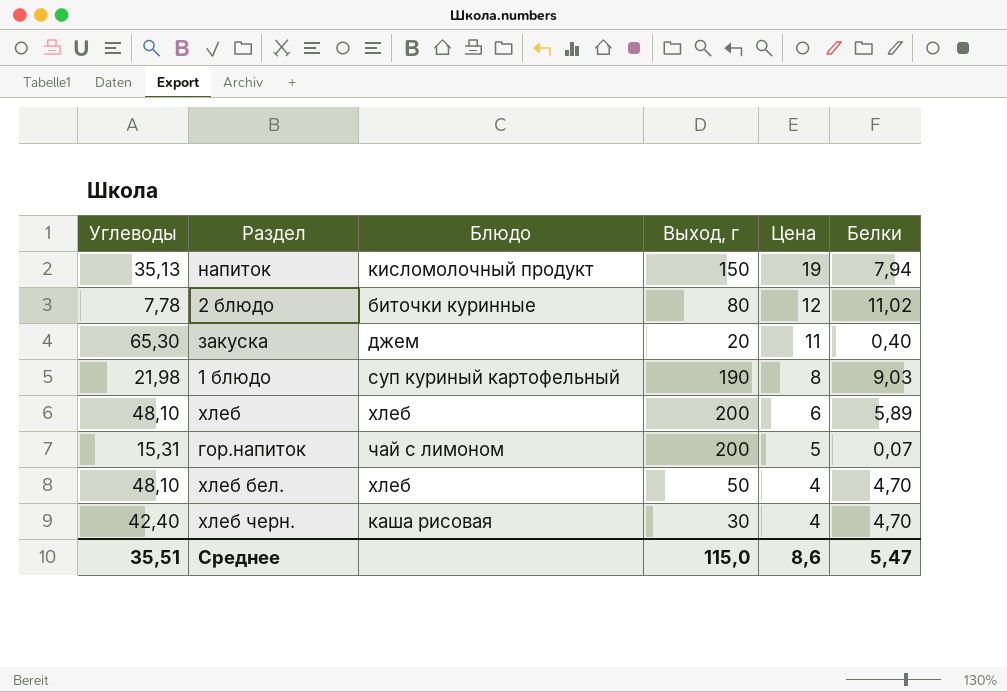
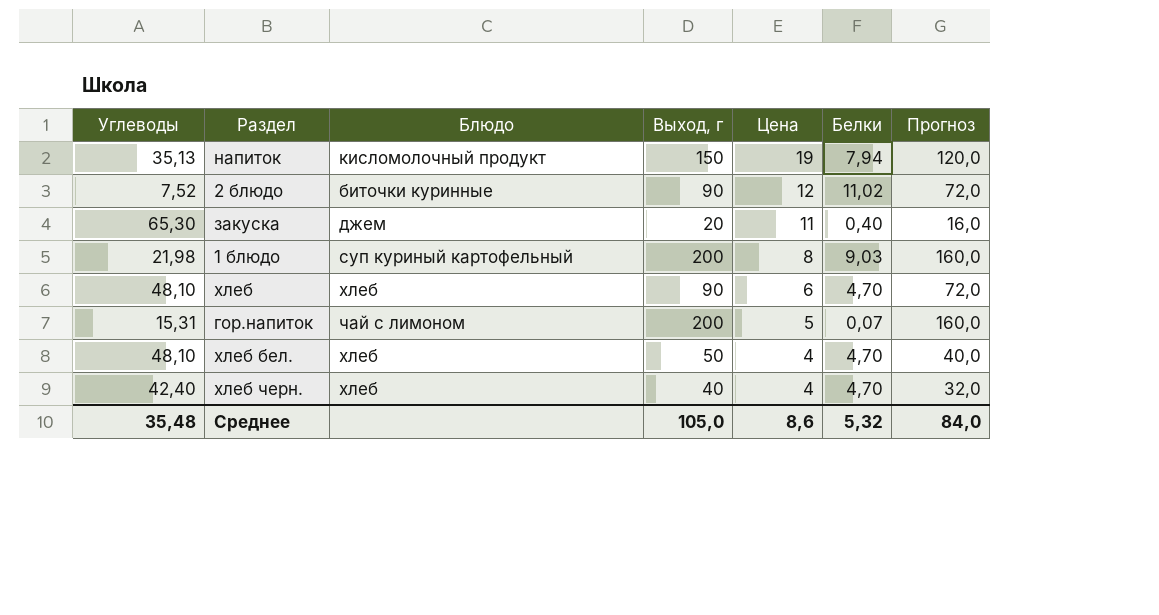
column Прогноз | formula: none -> [Выход, г] * 0,8
2 блюдо | Углеводы: 7,78 -> 7,52
2 блюдо | Выход, г: 80 -> 90
1 блюдо | Выход, г: 190 -> 200
хлеб | Выход, г: 200 -> 90
хлеб | Белки: 5,89 -> 4,70
хлеб черн. | Блюдо: каша рисовая -> хлеб
хлеб черн. | Выход, г: 30 -> 40
Среднее | Углеводы: 35,51 -> 35,48
Среднее | Выход, г: 115,0 -> 105,0
Среднее | Белки: 5,47 -> 5,32

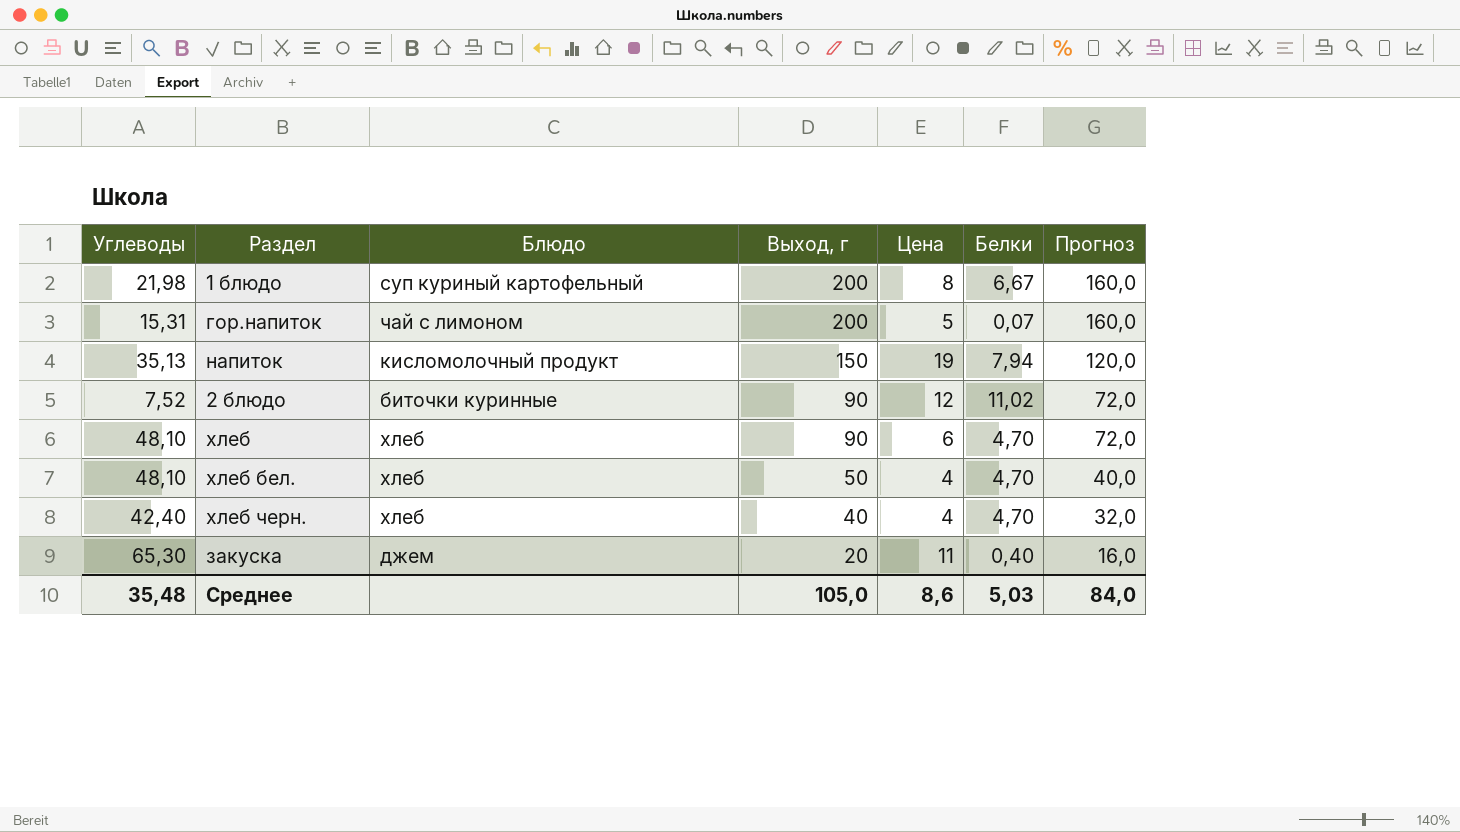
row order: Цена descending -> Выход, г descending
1 блюдо | Белки: 9,03 -> 6,67
Среднее | Белки: 5,32 -> 5,03

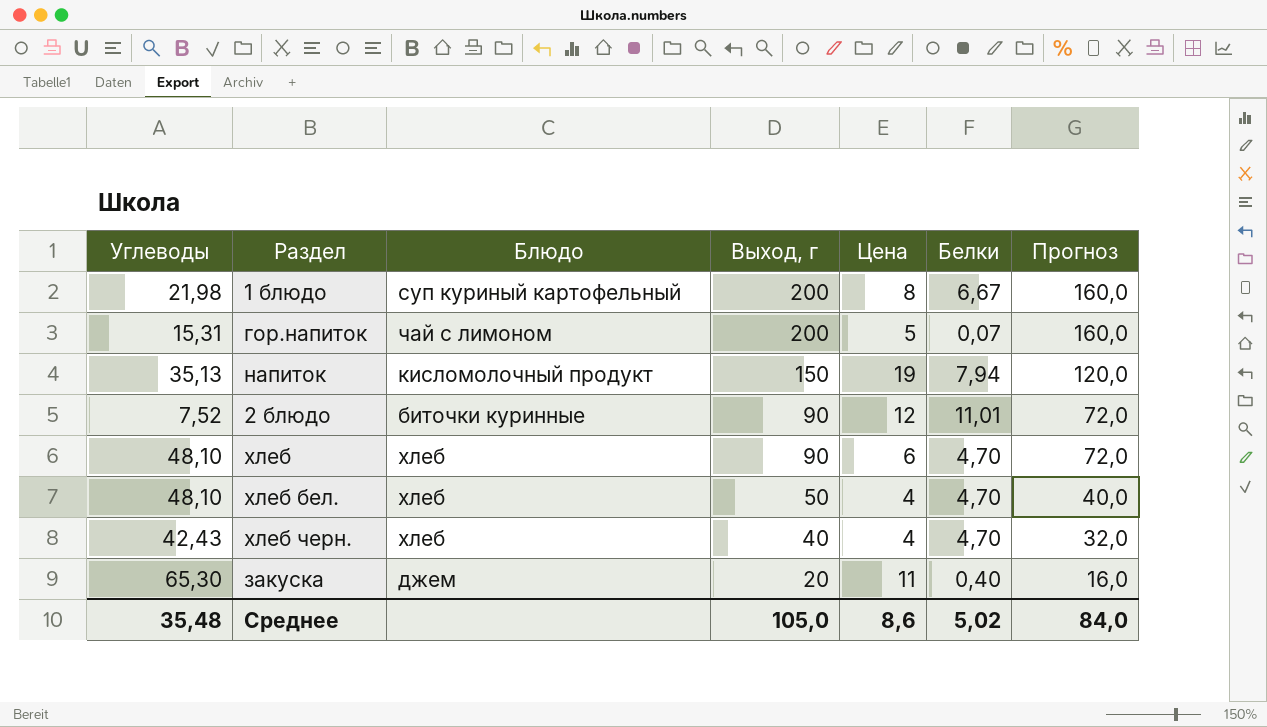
2 блюдо | Белки: 11,02 -> 11,01
хлеб черн. | Углеводы: 42,40 -> 42,43
Среднее | Белки: 5,03 -> 5,02

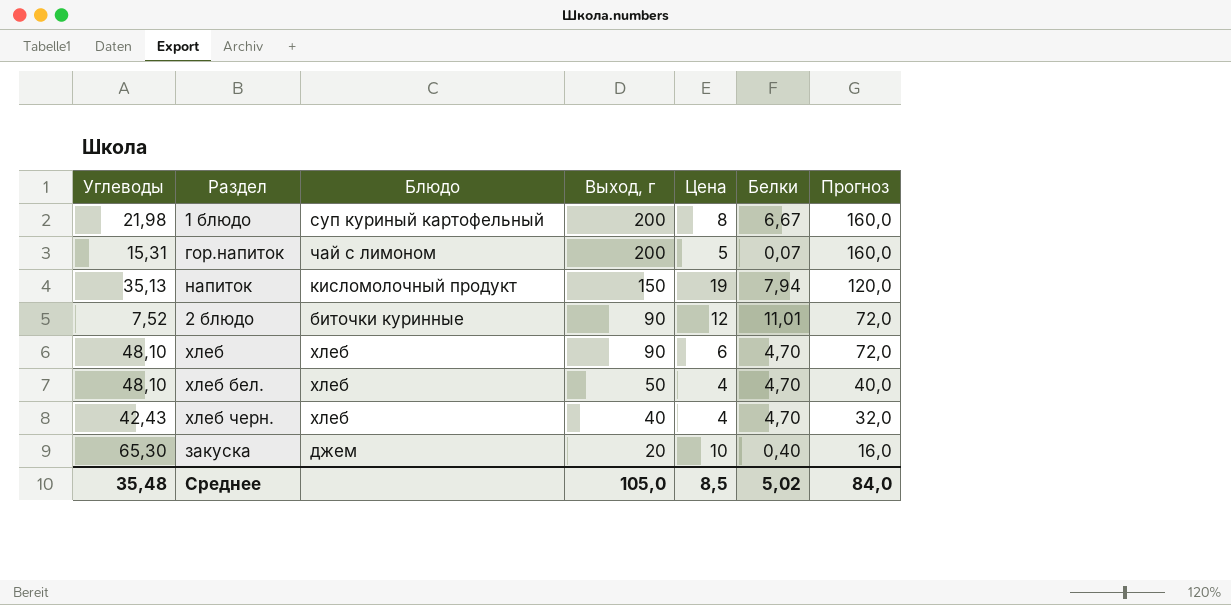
закуска | Цена: 11 -> 10
Среднее | Цена: 8,6 -> 8,5

